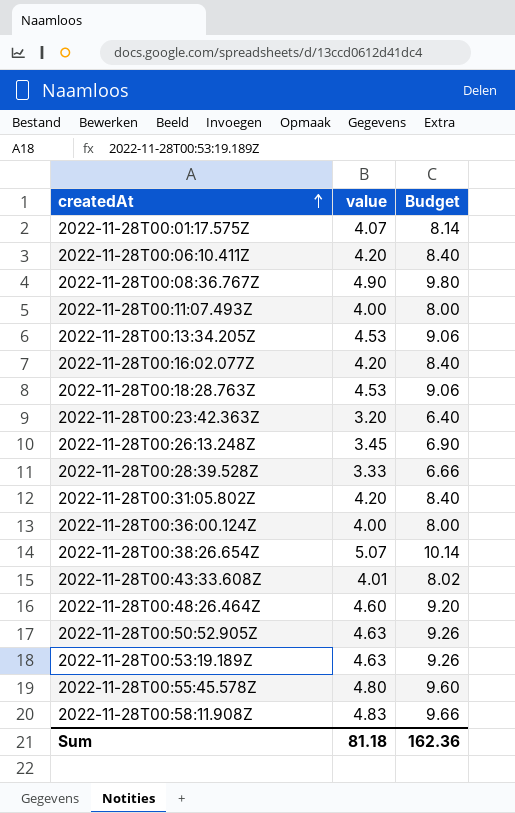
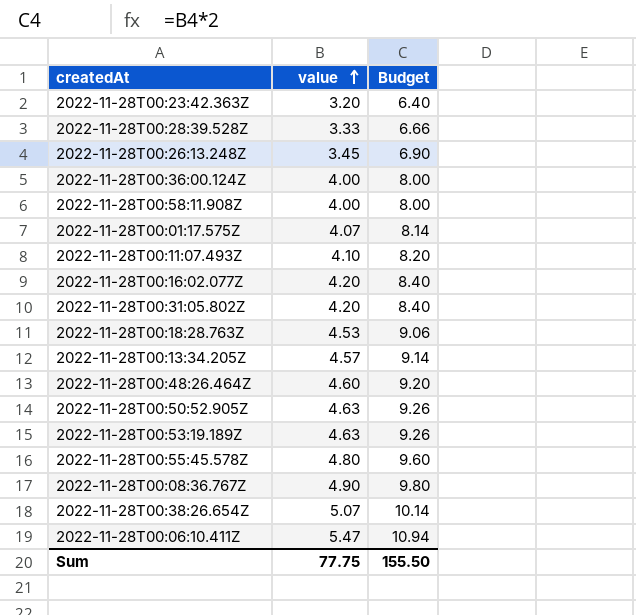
row order: createdAt ascending -> value ascending
row 2022-11-28T00:43:33.608Z: 4.01 | 8.02 -> none
2022-11-28T00:58:11.908Z | value: 4.83 -> 4.00
2022-11-28T00:58:11.908Z | Budget: 9.66 -> 8.00
2022-11-28T00:11:07.493Z | value: 4.00 -> 4.10
2022-11-28T00:11:07.493Z | Budget: 8.00 -> 8.20
2022-11-28T00:13:34.205Z | value: 4.53 -> 4.57
2022-11-28T00:13:34.205Z | Budget: 9.06 -> 9.14
2022-11-28T00:06:10.411Z | value: 4.20 -> 5.47
2022-11-28T00:06:10.411Z | Budget: 8.40 -> 10.94
Sum | value: 81.18 -> 77.75
Sum | Budget: 162.36 -> 155.50

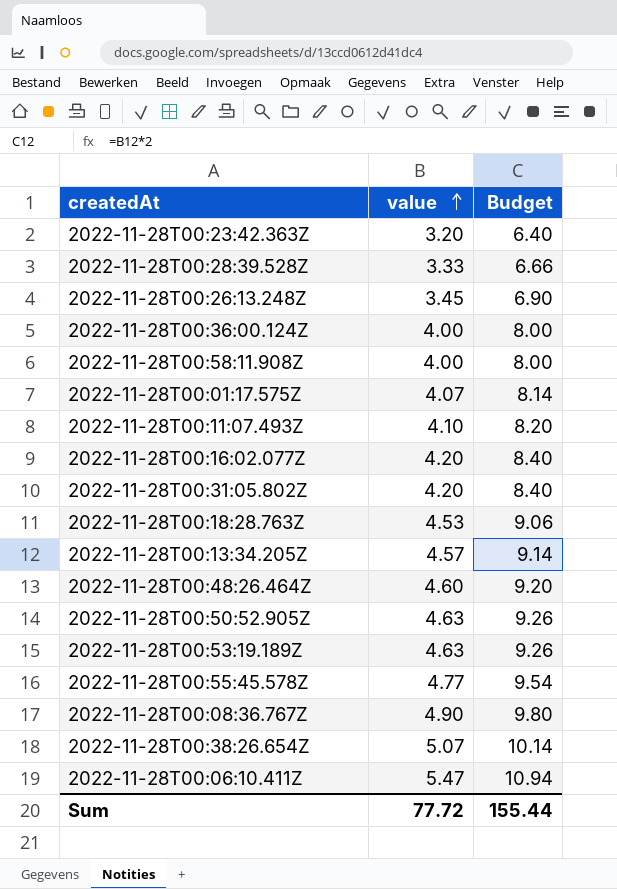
2022-11-28T00:55:45.578Z | value: 4.80 -> 4.77
2022-11-28T00:55:45.578Z | Budget: 9.60 -> 9.54
Sum | value: 77.75 -> 77.72
Sum | Budget: 155.50 -> 155.44

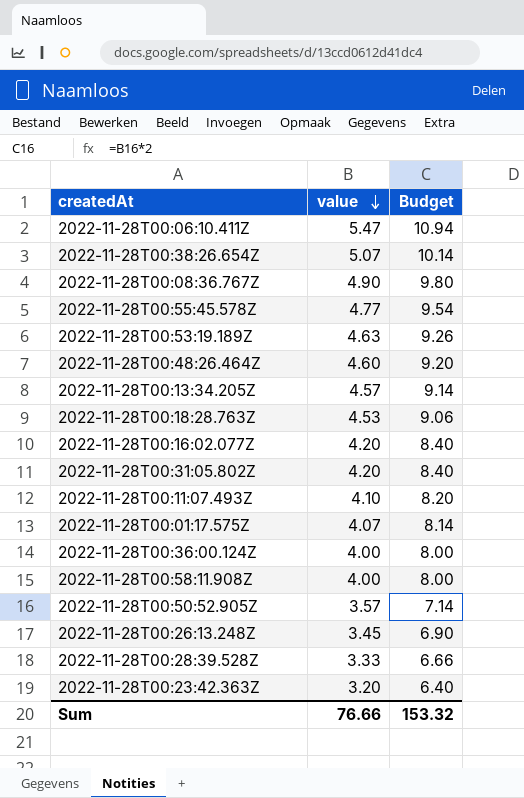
row order: value ascending -> value descending
2022-11-28T00:50:52.905Z | value: 4.63 -> 3.57
2022-11-28T00:50:52.905Z | Budget: 9.26 -> 7.14
Sum | value: 77.72 -> 76.66
Sum | Budget: 155.44 -> 153.32

